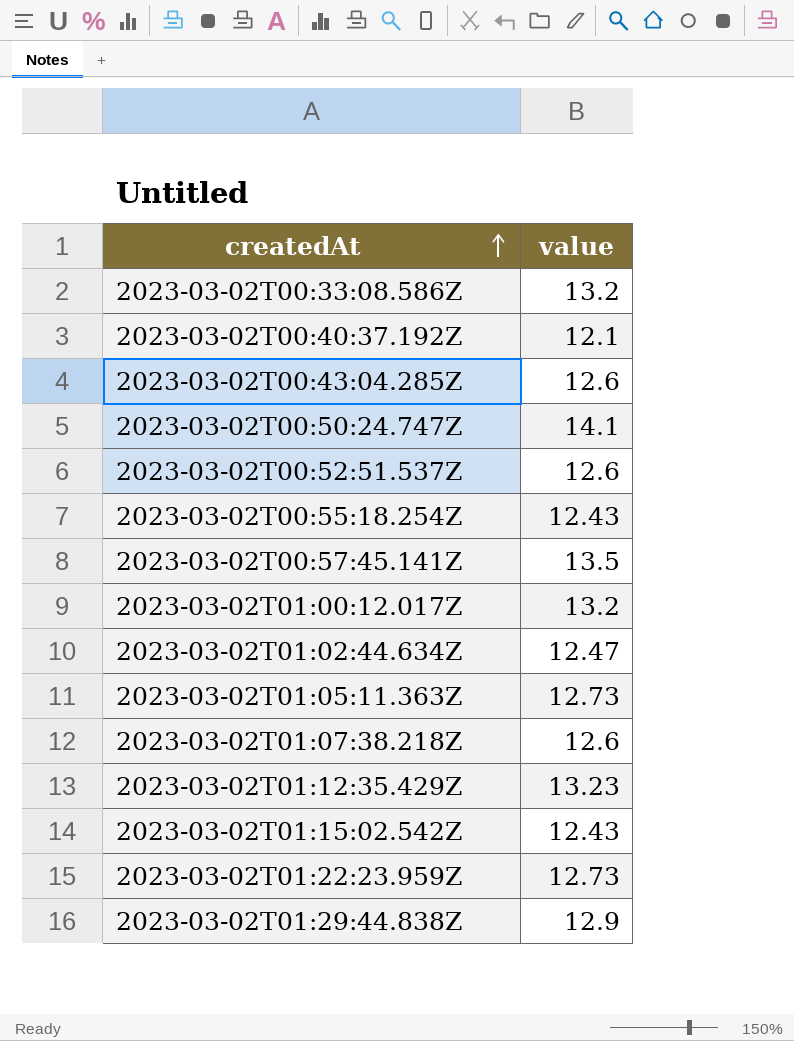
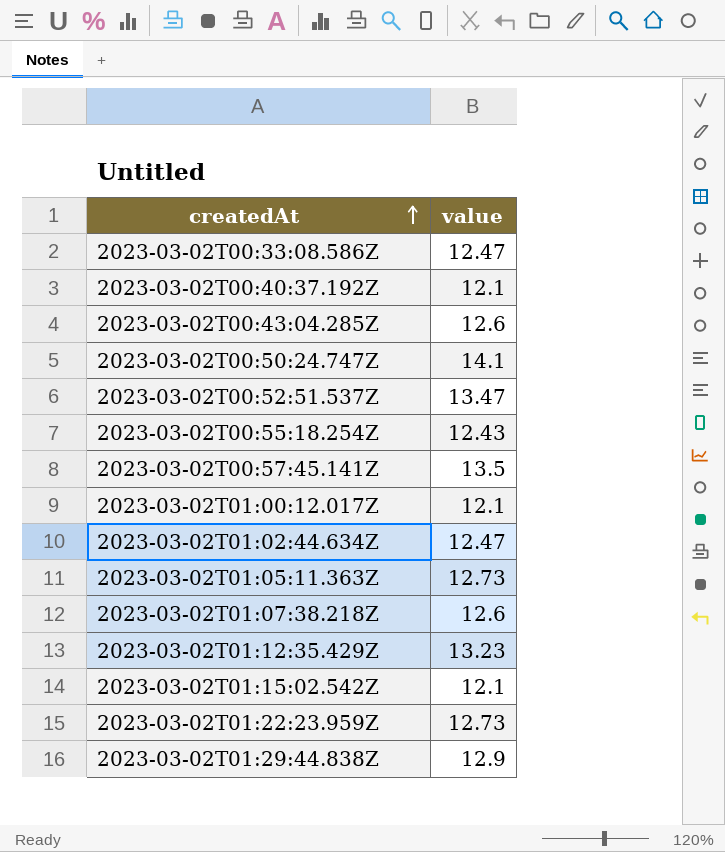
2023-03-02T00:33:08.586Z | value: 13.2 -> 12.47
2023-03-02T00:52:51.537Z | value: 12.6 -> 13.47
2023-03-02T01:00:12.017Z | value: 13.2 -> 12.1
2023-03-02T01:15:02.542Z | value: 12.43 -> 12.1

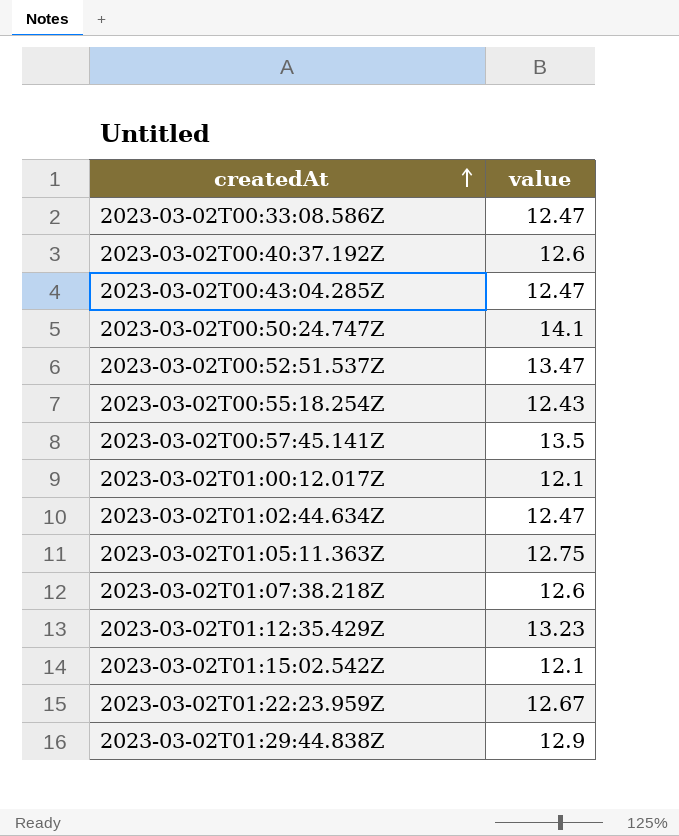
2023-03-02T00:40:37.192Z | value: 12.1 -> 12.6
2023-03-02T00:43:04.285Z | value: 12.6 -> 12.47
2023-03-02T01:05:11.363Z | value: 12.73 -> 12.75
2023-03-02T01:22:23.959Z | value: 12.73 -> 12.67

